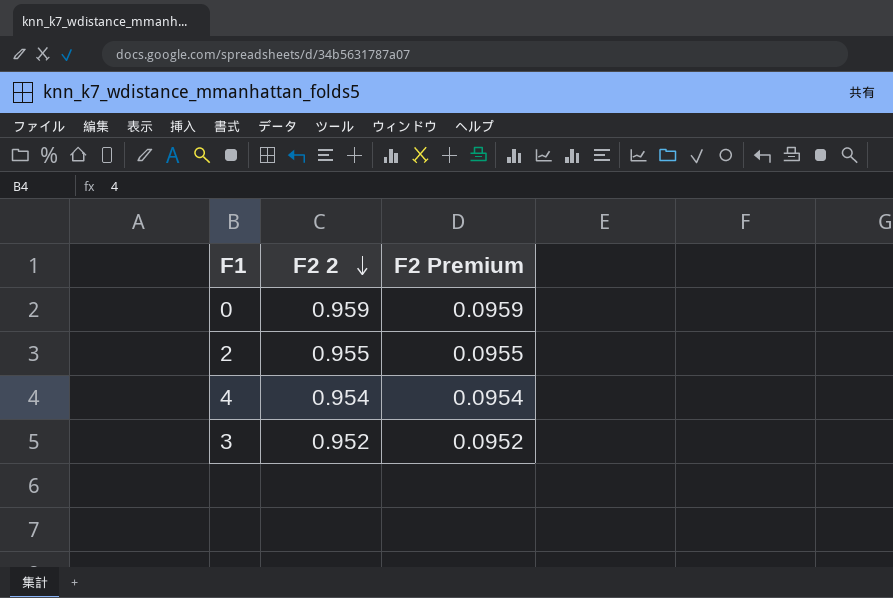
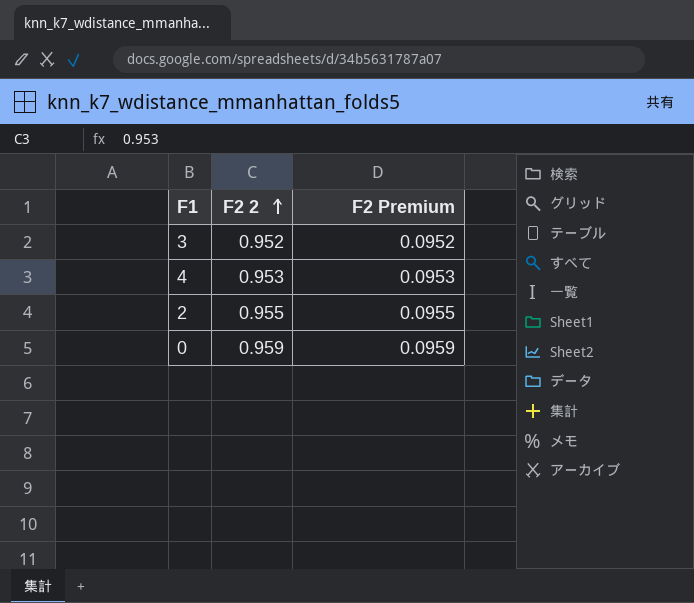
row order: F2 2 descending -> F2 2 ascending
4 | F2 2: 0.954 -> 0.953
4 | F2 Premium: 0.0954 -> 0.0953

